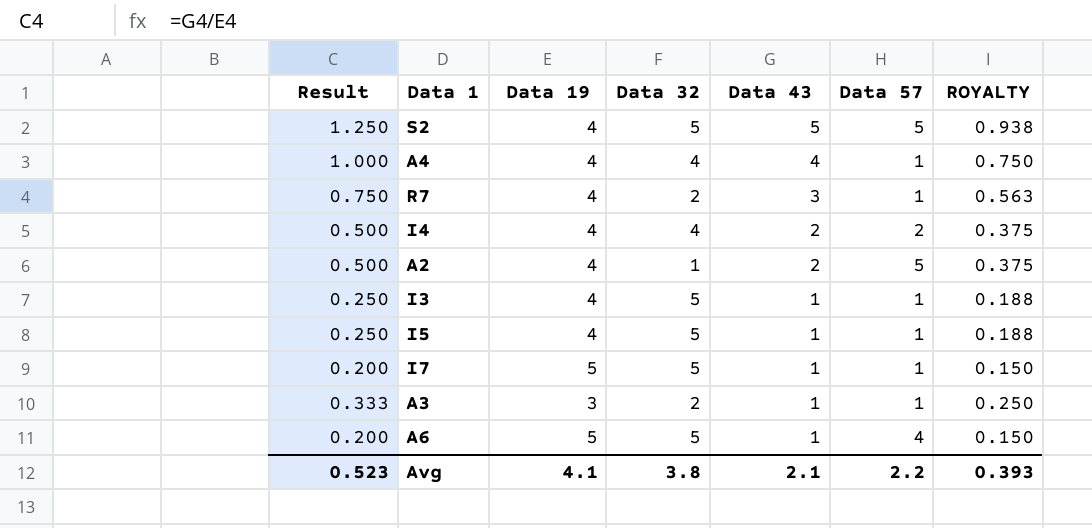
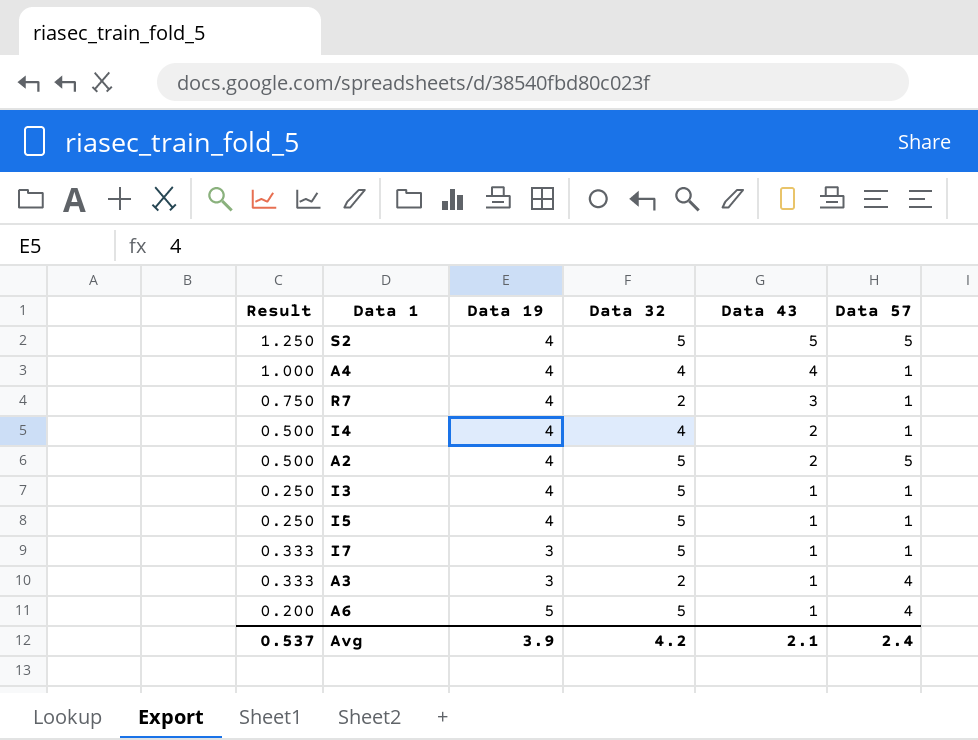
column ROYALTY | formula: [Result] * 0.75 -> none
I4 | Data 57: 2 -> 1
A2 | Data 32: 1 -> 5
I7 | Result: 0.200 -> 0.333
I7 | Data 19: 5 -> 3
A3 | Data 57: 1 -> 4
Avg | Result: 0.523 -> 0.537
Avg | Data 19: 4.1 -> 3.9
Avg | Data 32: 3.8 -> 4.2
Avg | Data 57: 2.2 -> 2.4

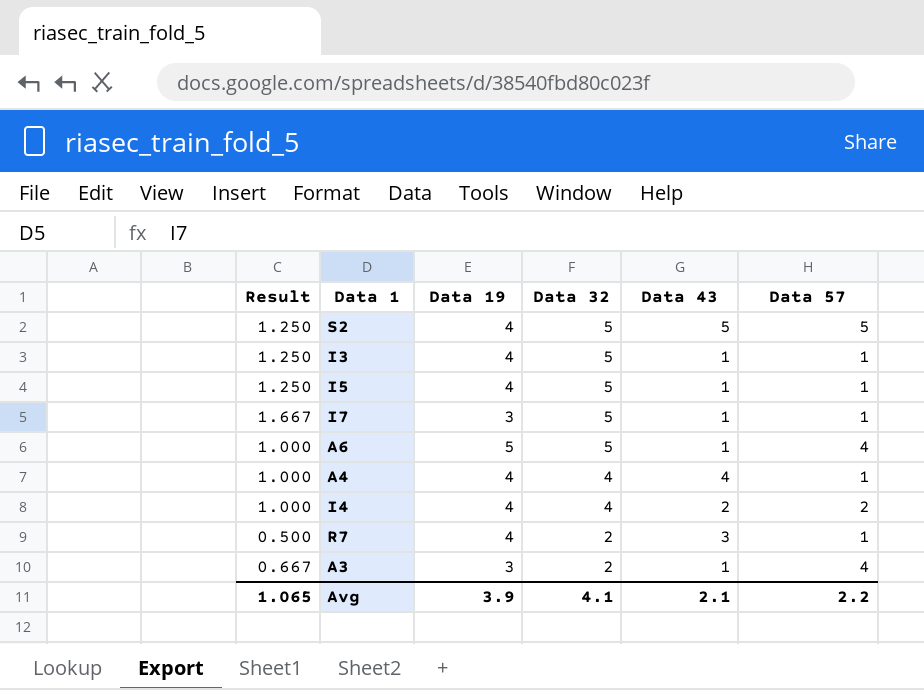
row order: Data 43 descending -> Data 32 descending
column Result | formula: [Data 43] / [Data 19] -> [Data 32] / [Data 19]
row A2: 0.500 | 4 | 5 | 2 | 5 -> none
I4 | Data 57: 1 -> 2
Avg | Result: 0.537 -> 1.065
Avg | Data 32: 4.2 -> 4.1
Avg | Data 57: 2.4 -> 2.2

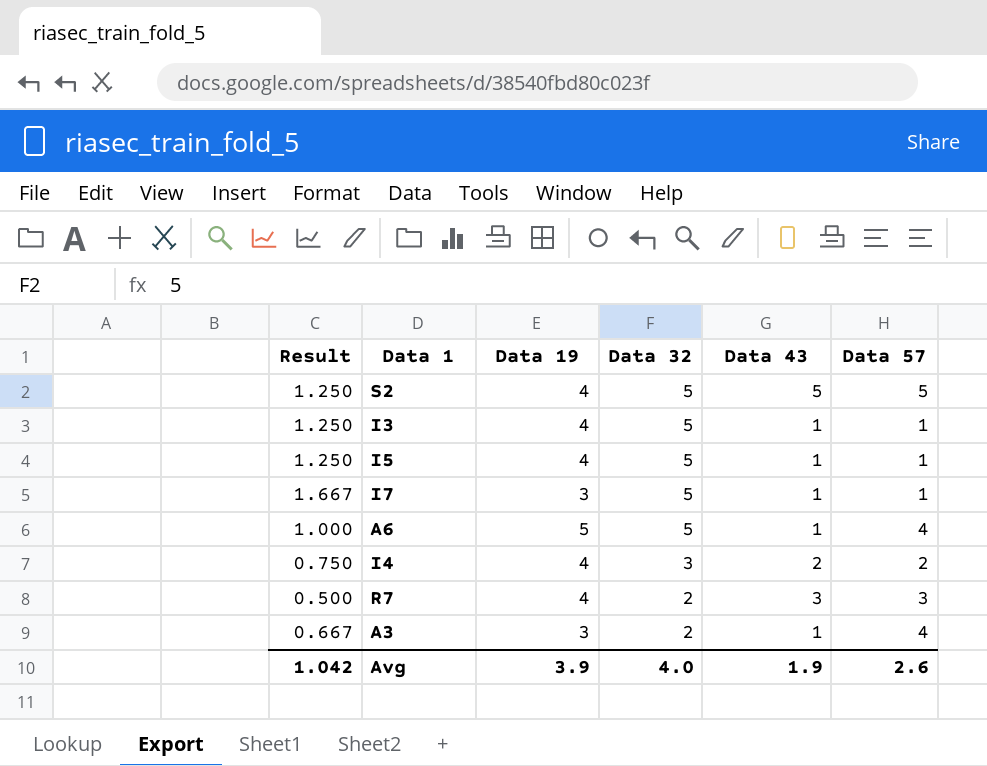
row A4: 1.000 | 4 | 4 | 4 | 1 -> none
I4 | Result: 1.000 -> 0.750
I4 | Data 32: 4 -> 3
R7 | Data 57: 1 -> 3
Avg | Result: 1.065 -> 1.042
Avg | Data 32: 4.1 -> 4.0
Avg | Data 43: 2.1 -> 1.9
Avg | Data 57: 2.2 -> 2.6

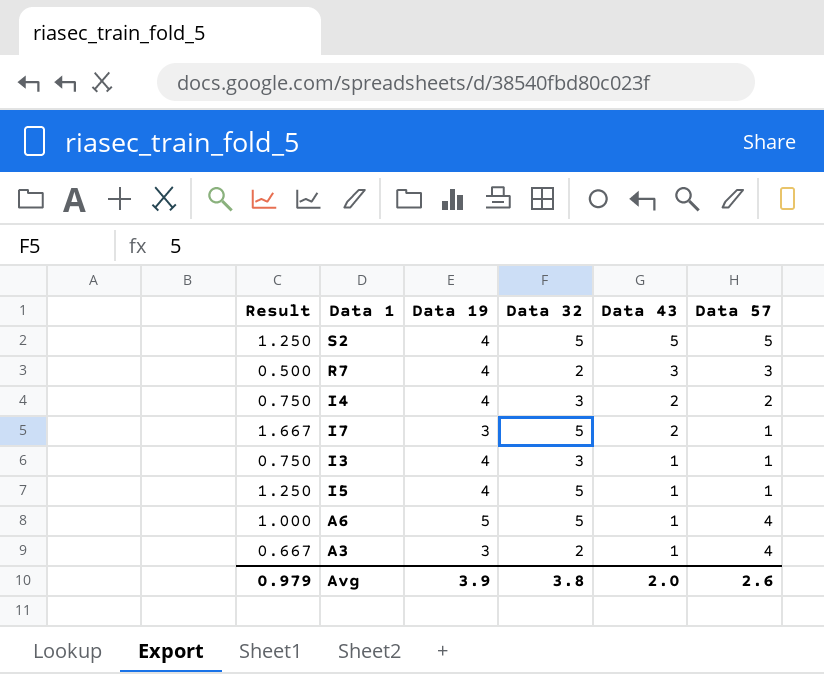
row order: Data 32 descending -> Data 43 descending
I7 | Data 43: 1 -> 2
I3 | Result: 1.250 -> 0.750
I3 | Data 32: 5 -> 3
Avg | Result: 1.042 -> 0.979
Avg | Data 32: 4.0 -> 3.8
Avg | Data 43: 1.9 -> 2.0

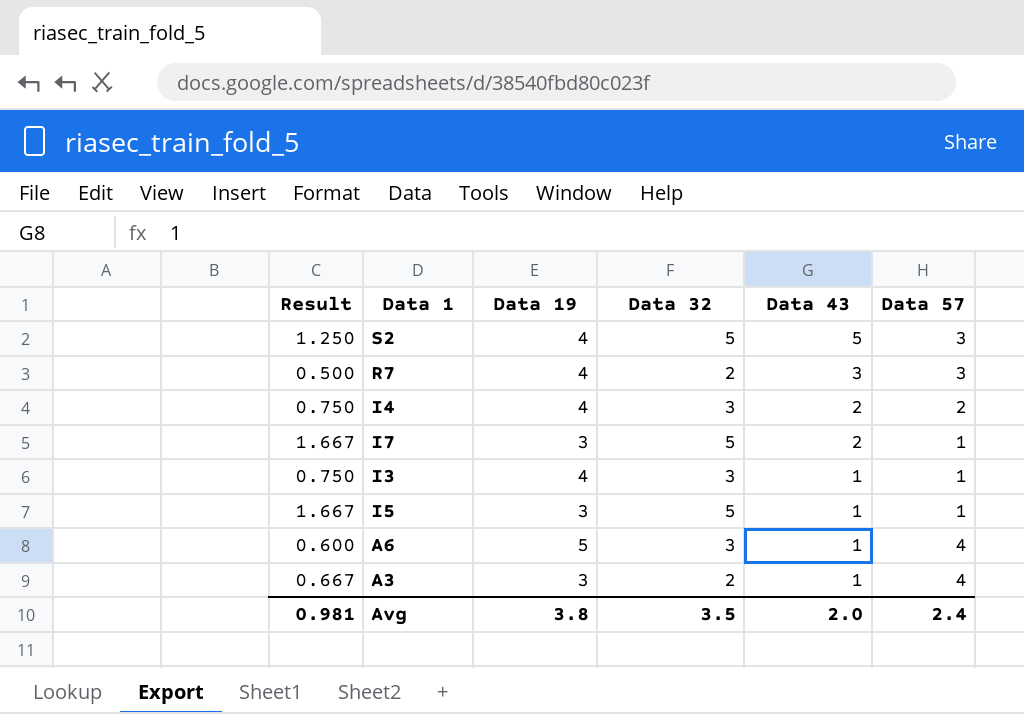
S2 | Data 57: 5 -> 3
I5 | Result: 1.250 -> 1.667
I5 | Data 19: 4 -> 3
A6 | Result: 1.000 -> 0.600
A6 | Data 32: 5 -> 3
Avg | Result: 0.979 -> 0.981
Avg | Data 19: 3.9 -> 3.8
Avg | Data 32: 3.8 -> 3.5
Avg | Data 57: 2.6 -> 2.4

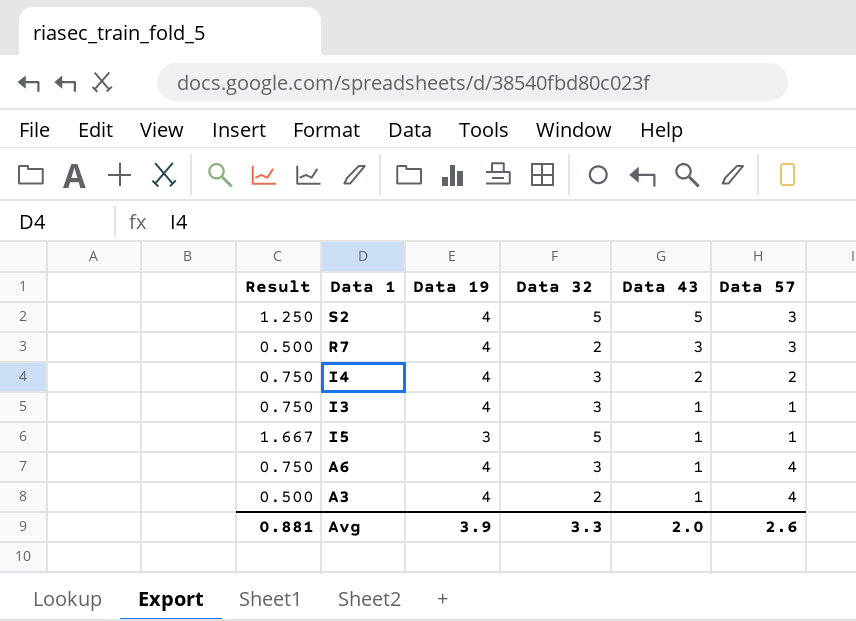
row I7: 1.667 | 3 | 5 | 2 | 1 -> none
A6 | Result: 0.600 -> 0.750
A6 | Data 19: 5 -> 4
A3 | Result: 0.667 -> 0.500
A3 | Data 19: 3 -> 4
Avg | Result: 0.981 -> 0.881
Avg | Data 19: 3.8 -> 3.9
Avg | Data 32: 3.5 -> 3.3
Avg | Data 57: 2.4 -> 2.6

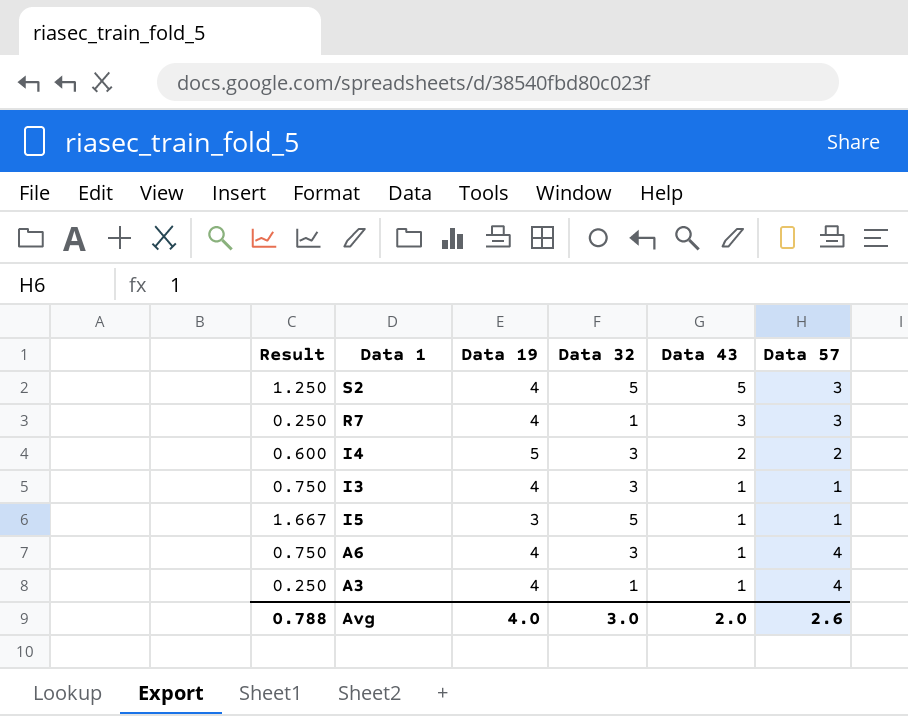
R7 | Result: 0.500 -> 0.250
R7 | Data 32: 2 -> 1
I4 | Result: 0.750 -> 0.600
I4 | Data 19: 4 -> 5
A3 | Result: 0.500 -> 0.250
A3 | Data 32: 2 -> 1
Avg | Result: 0.881 -> 0.788
Avg | Data 19: 3.9 -> 4.0
Avg | Data 32: 3.3 -> 3.0

